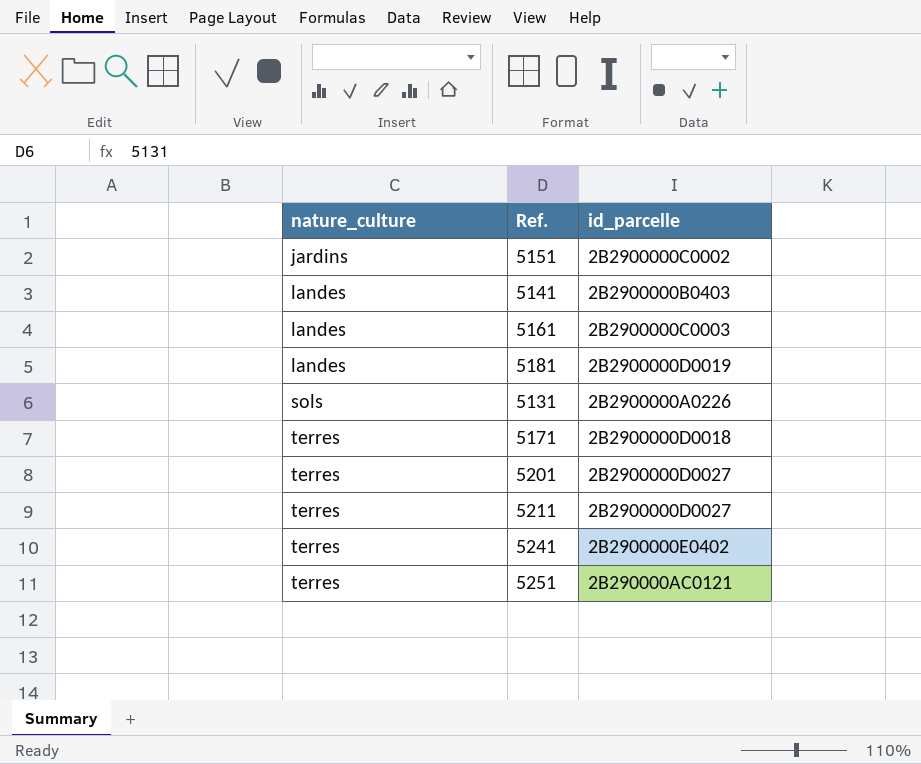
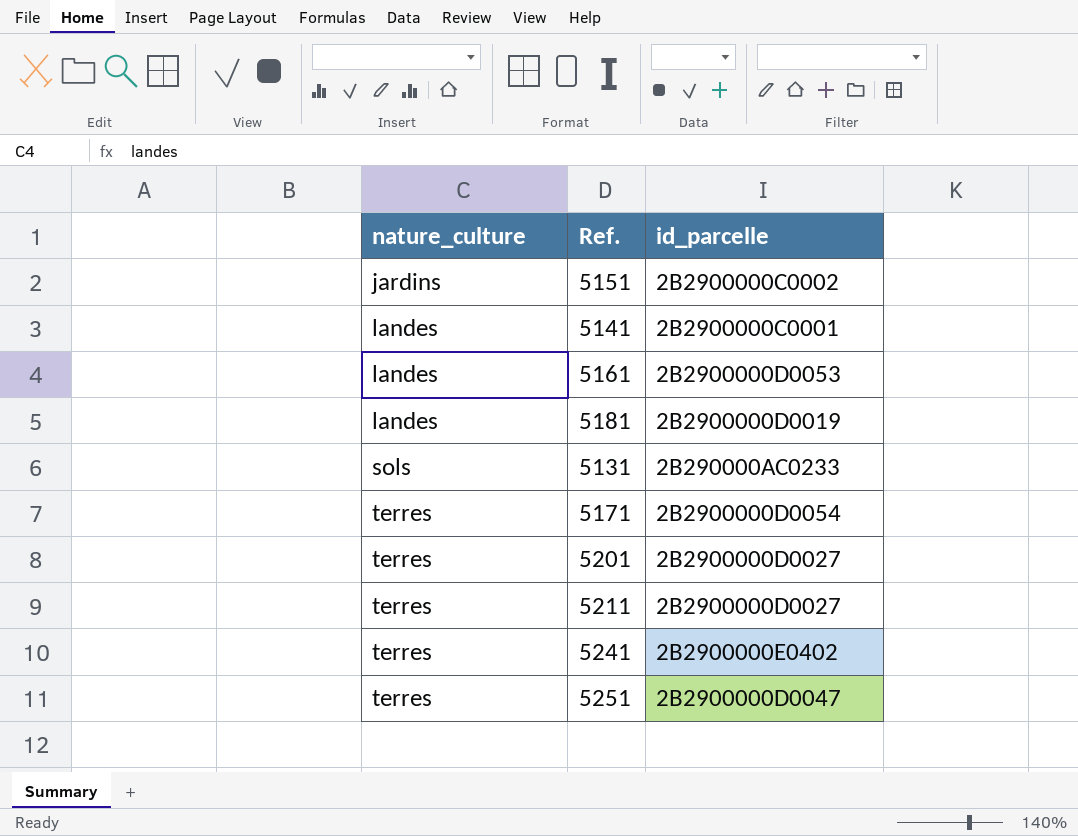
5141 | id_parcelle: 2B2900000B0403 -> 2B2900000C0001
5161 | id_parcelle: 2B2900000C0003 -> 2B2900000D0053
5131 | id_parcelle: 2B2900000A0226 -> 2B290000AC0233
5171 | id_parcelle: 2B2900000D0018 -> 2B2900000D0054
5251 | id_parcelle: 2B290000AC0121 -> 2B2900000D0047

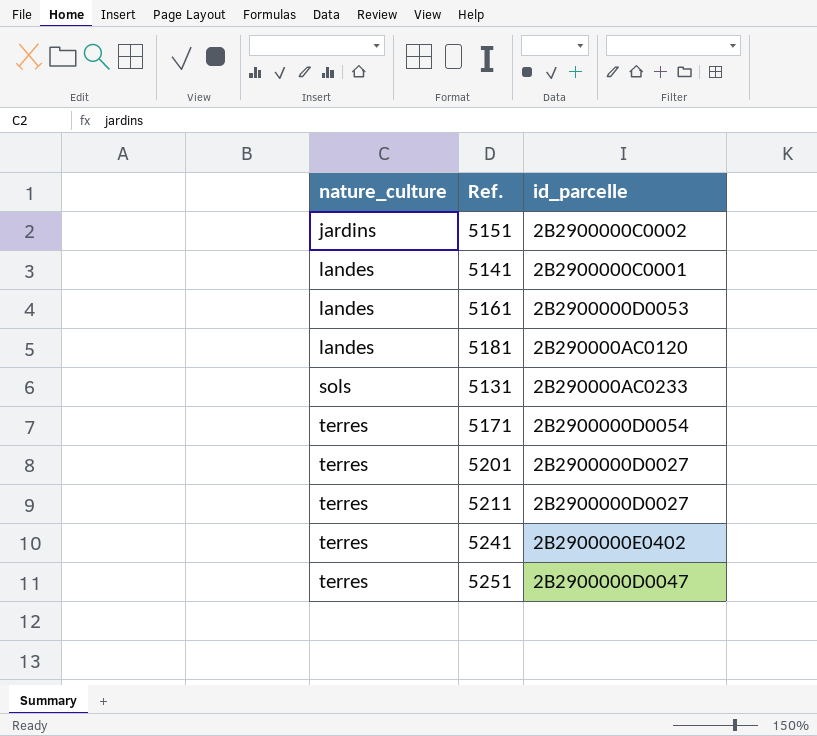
5181 | id_parcelle: 2B2900000D0019 -> 2B290000AC0120

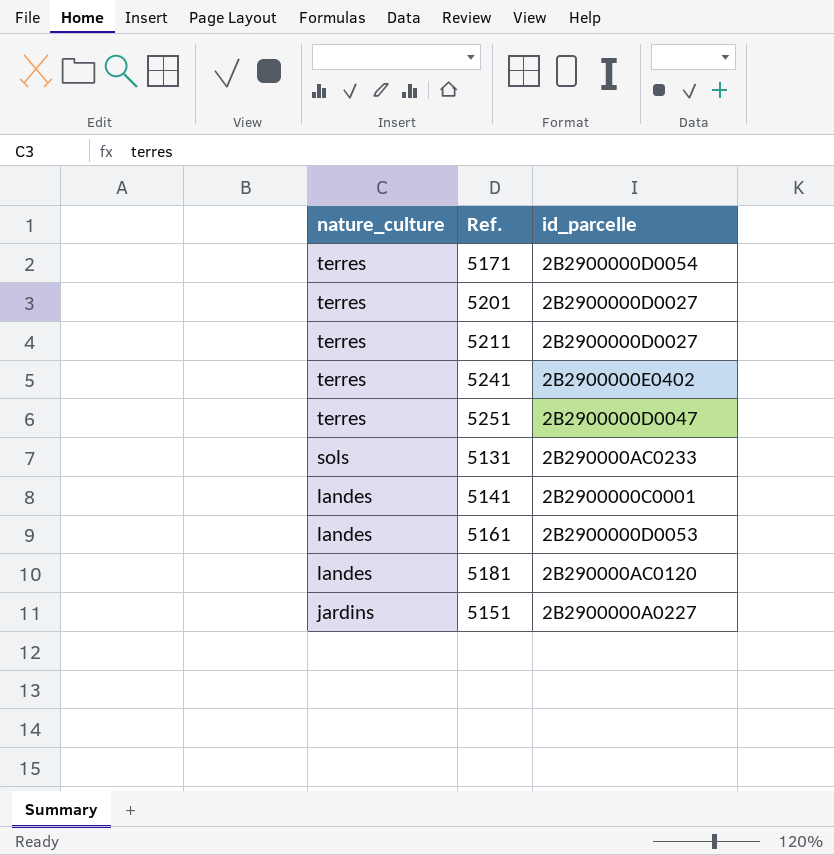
row order: nature_culture ascending -> nature_culture descending
5151 | id_parcelle: 2B2900000C0002 -> 2B2900000A0227

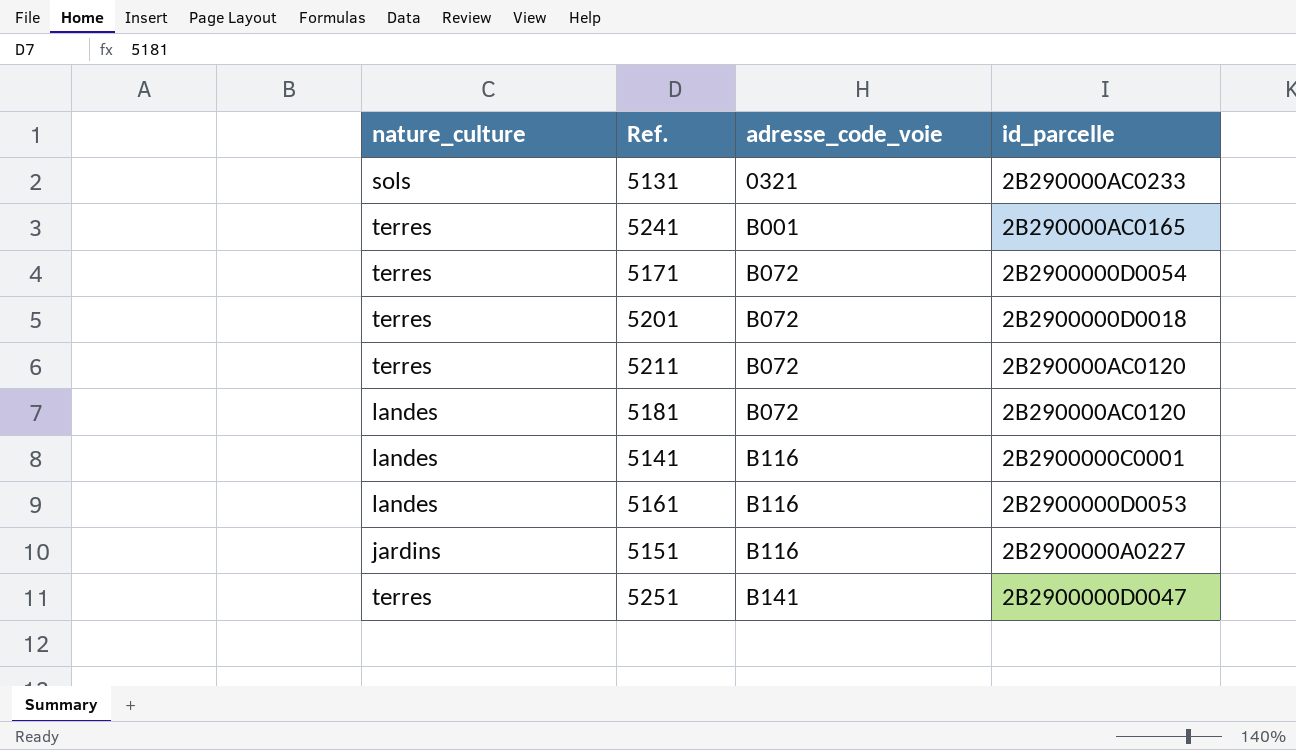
row order: nature_culture descending -> adresse_code_voie ascending
column adresse_code_voie | position: none -> 3
5241 | id_parcelle: 2B2900000E0402 -> 2B290000AC0165
5201 | id_parcelle: 2B2900000D0027 -> 2B2900000D0018
5211 | id_parcelle: 2B2900000D0027 -> 2B290000AC0120

